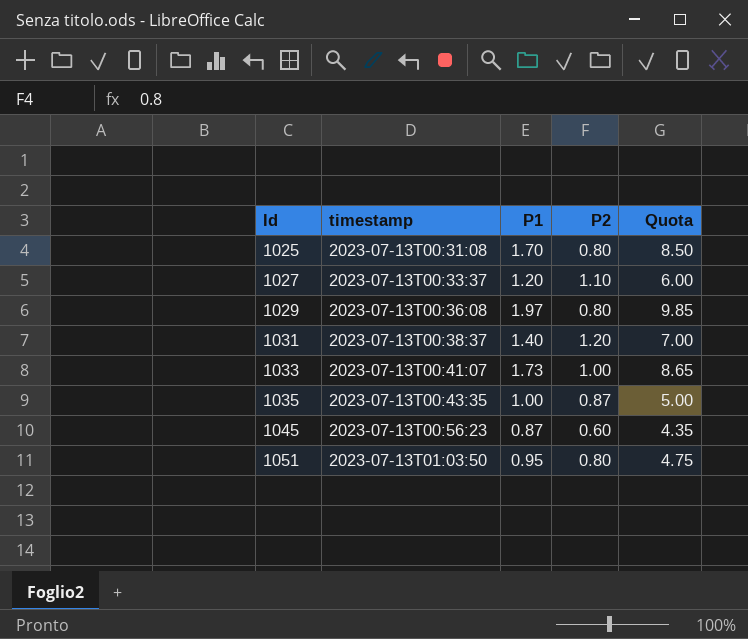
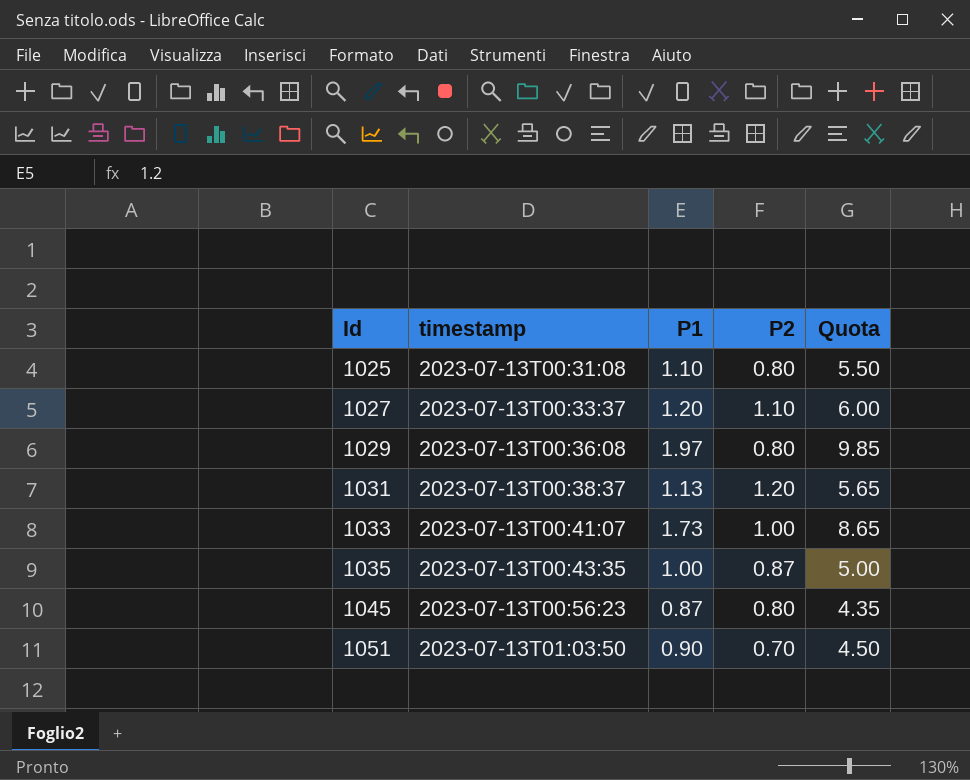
1025 | P1: 1.70 -> 1.10
1025 | Quota: 8.50 -> 5.50
1031 | P1: 1.40 -> 1.13
1031 | Quota: 7.00 -> 5.65
1045 | P2: 0.60 -> 0.80
1051 | P1: 0.95 -> 0.90
1051 | P2: 0.80 -> 0.70
1051 | Quota: 4.75 -> 4.50

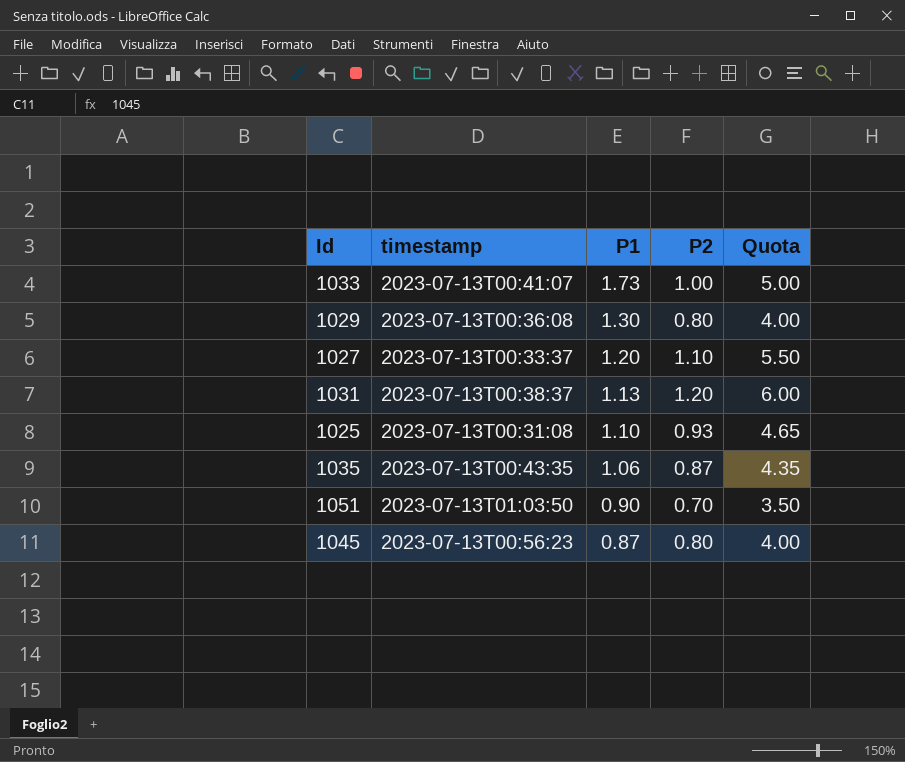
row order: Id ascending -> P1 descending
column Quota | formula: [P1] * 5 -> [P2] * 5
1029 | P1: 1.97 -> 1.30
1025 | P2: 0.80 -> 0.93
1035 | P1: 1.00 -> 1.06

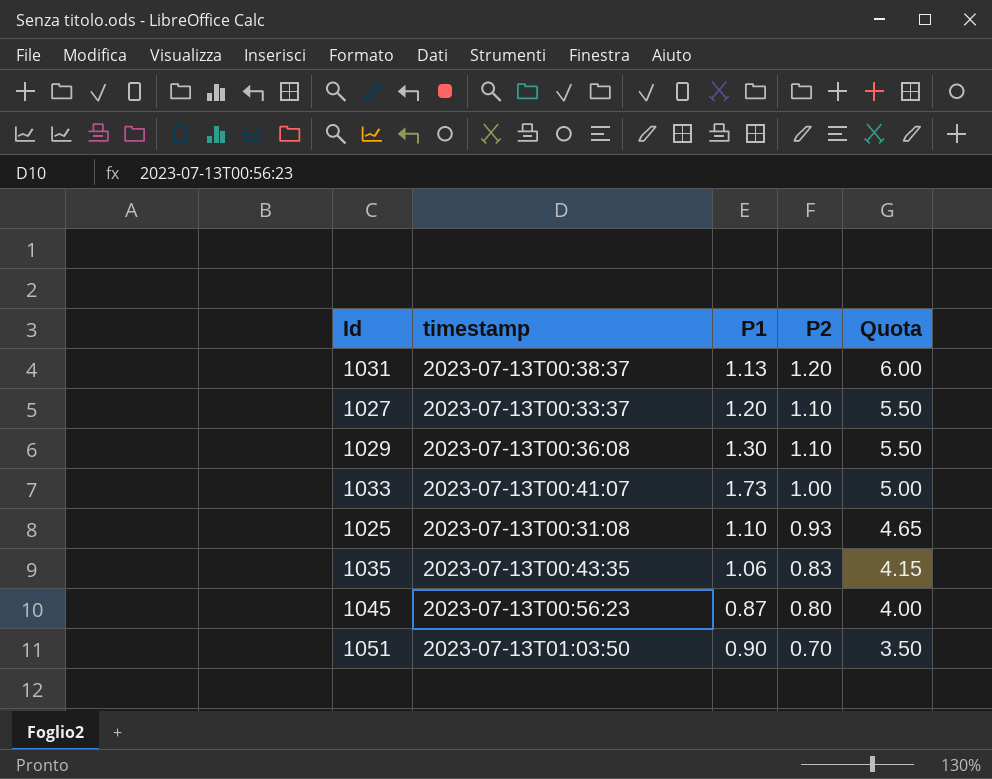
row order: P1 descending -> P2 descending
1029 | P2: 0.80 -> 1.10
1029 | Quota: 4.00 -> 5.50
1035 | P2: 0.87 -> 0.83
1035 | Quota: 4.35 -> 4.15

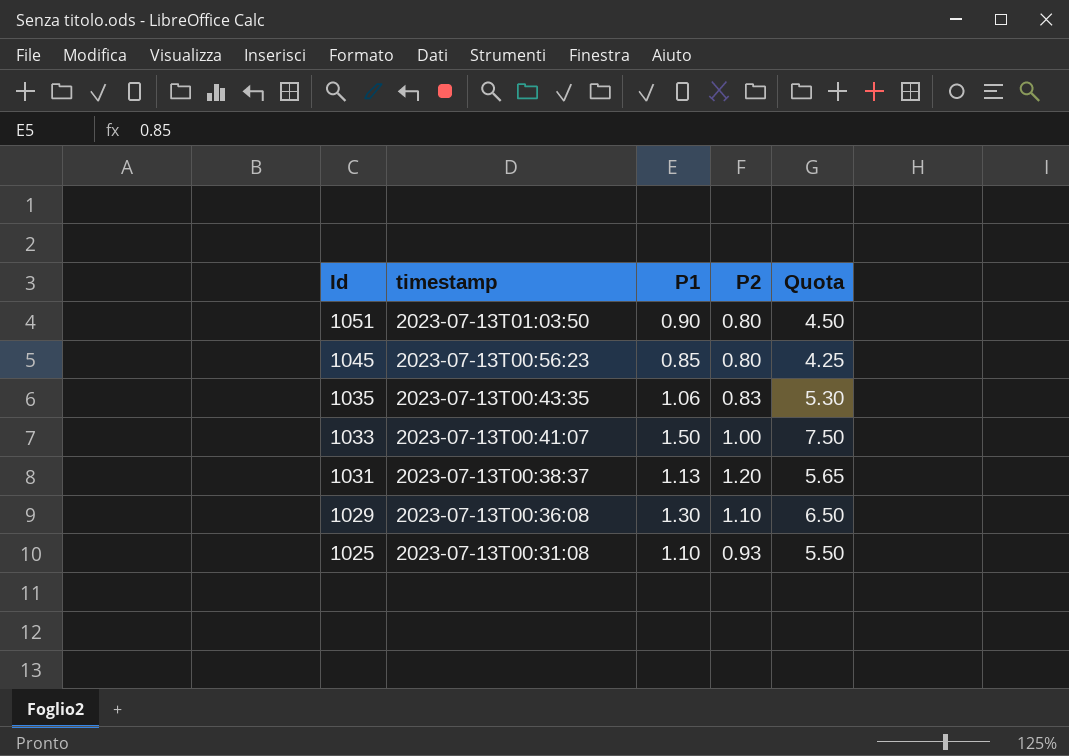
row order: P2 descending -> Id descending
column Quota | formula: [P2] * 5 -> [P1] * 5
row 1027: 2023-07-13T00:33:37 | 1.20 | 1.10 | 5.50 -> none
1051 | P2: 0.70 -> 0.80
1045 | P1: 0.87 -> 0.85
1033 | P1: 1.73 -> 1.50

